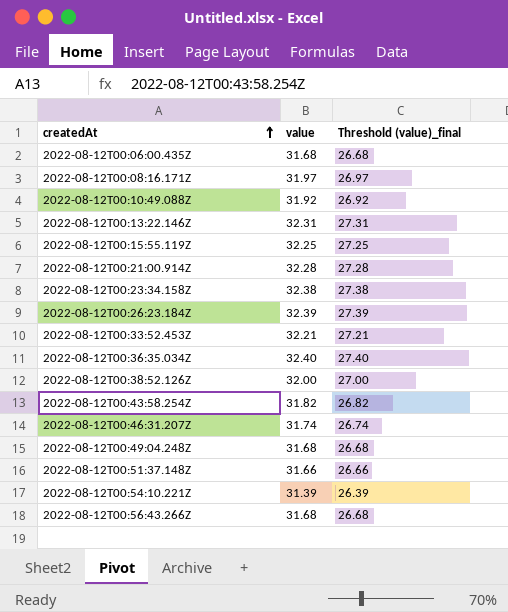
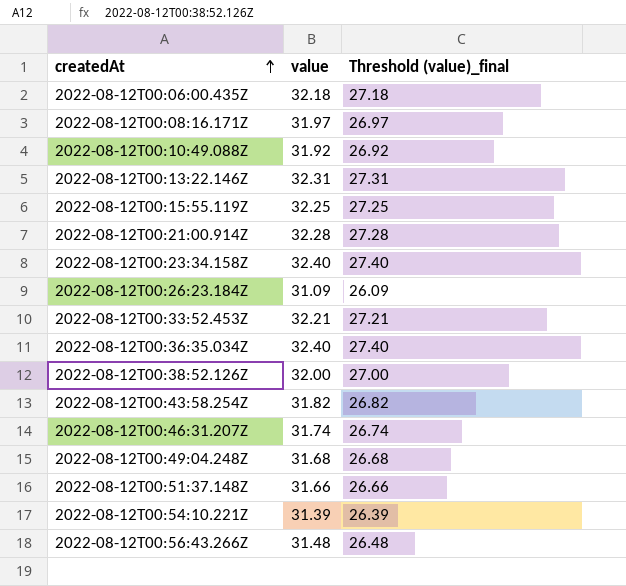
2022-08-12T00:06:00.435Z | value: 31.68 -> 32.18
2022-08-12T00:06:00.435Z | Threshold (value)_final: 26.68 -> 27.18
2022-08-12T00:23:34.158Z | value: 32.38 -> 32.40
2022-08-12T00:23:34.158Z | Threshold (value)_final: 27.38 -> 27.40
2022-08-12T00:26:23.184Z | value: 32.39 -> 31.09
2022-08-12T00:26:23.184Z | Threshold (value)_final: 27.39 -> 26.09
2022-08-12T00:56:43.266Z | value: 31.68 -> 31.48
2022-08-12T00:56:43.266Z | Threshold (value)_final: 26.68 -> 26.48

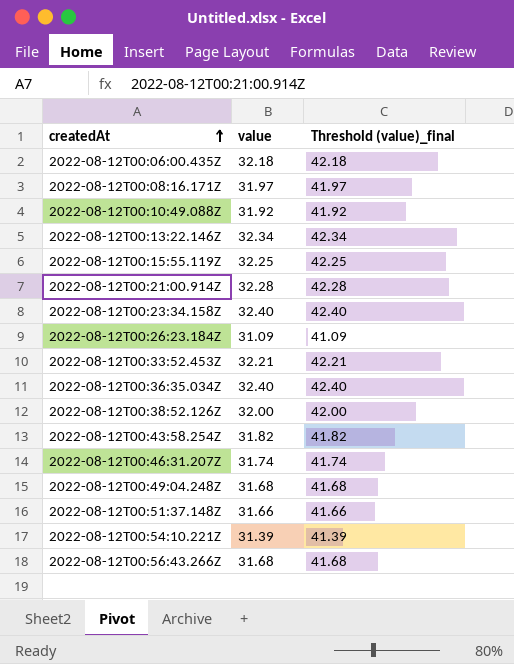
column Threshold (value)_final | formula: [value] - 5 -> [value] + 10
2022-08-12T00:13:22.146Z | value: 32.31 -> 32.34
2022-08-12T00:56:43.266Z | value: 31.48 -> 31.68

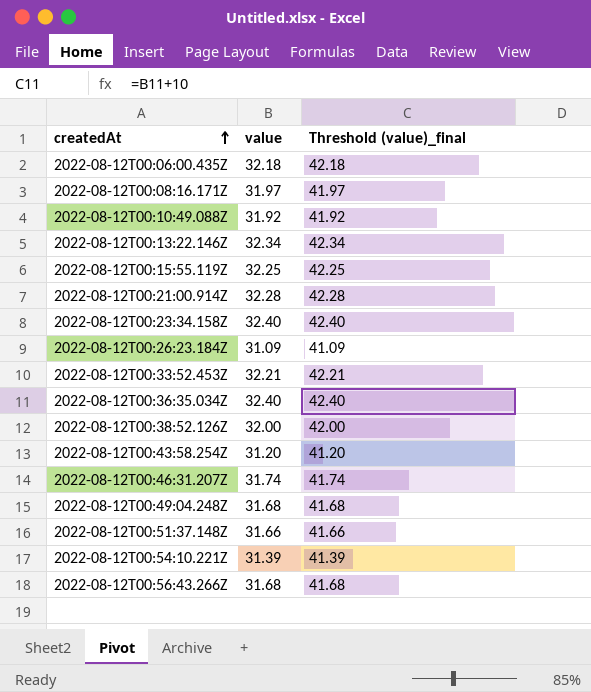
2022-08-12T00:43:58.254Z | value: 31.82 -> 31.20
2022-08-12T00:43:58.254Z | Threshold (value)_final: 41.82 -> 41.20

